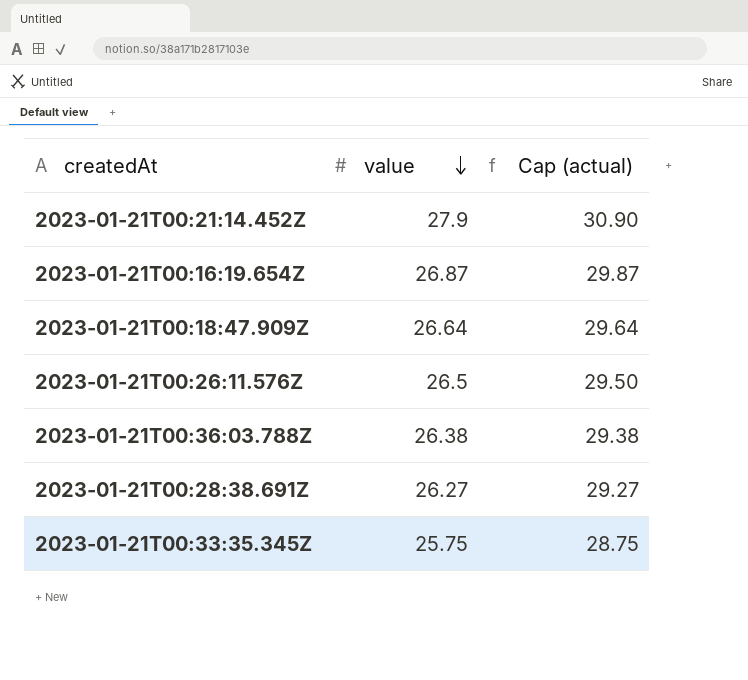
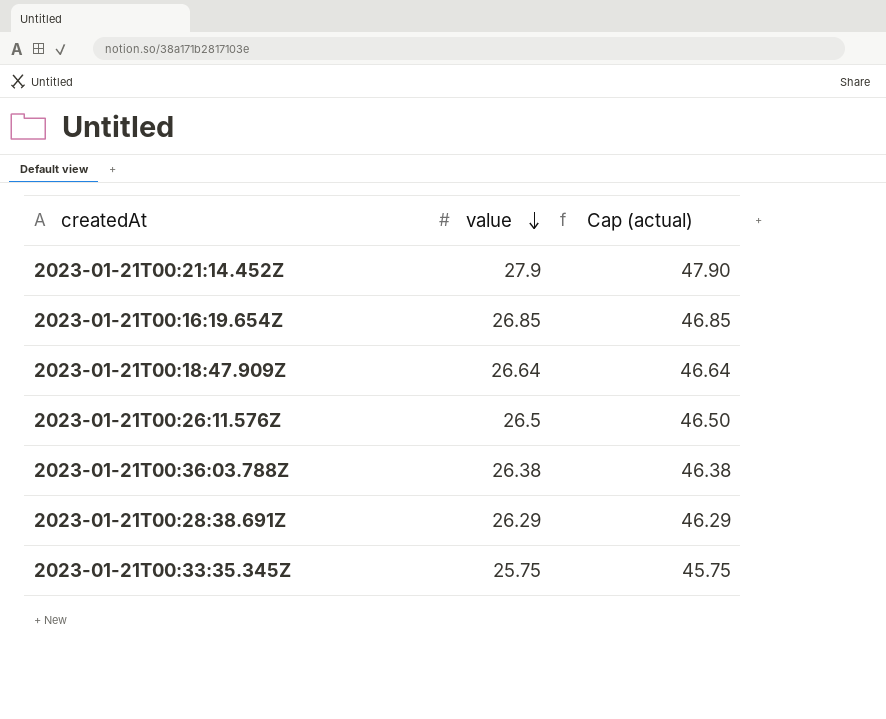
column Cap (actual) | formula: [value] + 3 -> [value] + 20
2023-01-21T00:16:19.654Z | value: 26.87 -> 26.85
2023-01-21T00:28:38.691Z | value: 26.27 -> 26.29

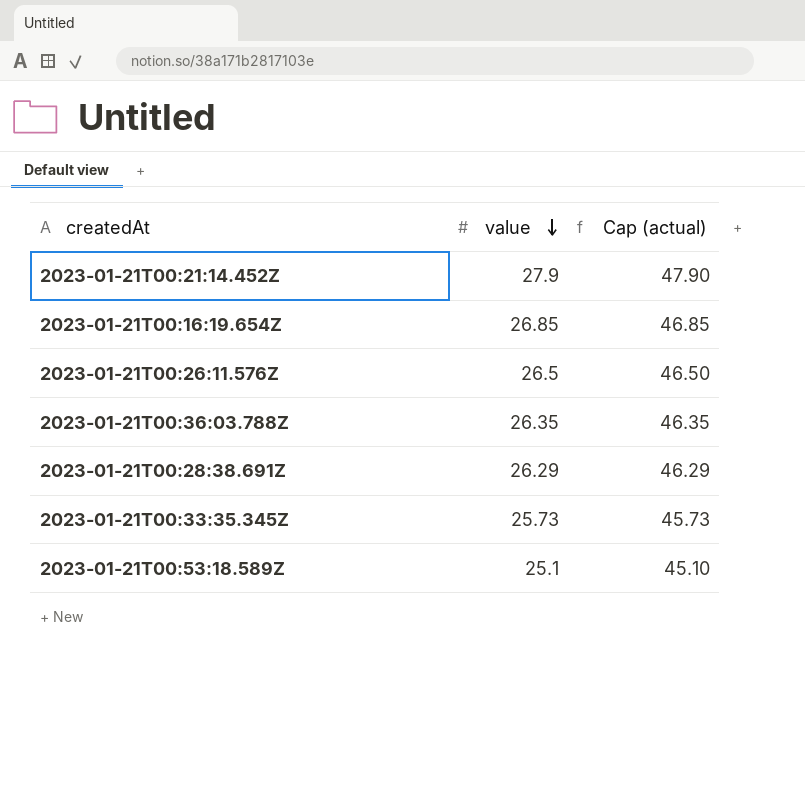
row 2023-01-21T00:18:47.909Z: 26.64 | 46.64 -> none
2023-01-21T00:36:03.788Z | value: 26.38 -> 26.35
2023-01-21T00:36:03.788Z | Cap (actual): 46.38 -> 46.35
2023-01-21T00:33:35.345Z | value: 25.75 -> 25.73
2023-01-21T00:33:35.345Z | Cap (actual): 45.75 -> 45.73
row 2023-01-21T00:53:18.589Z: none -> 25.1 | 45.10

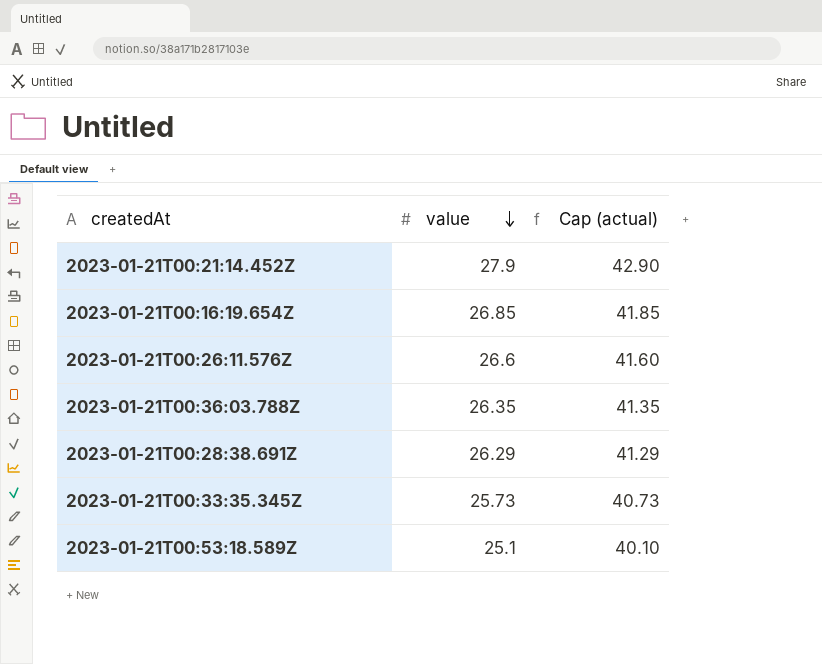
column Cap (actual) | formula: [value] + 20 -> [value] + 15
2023-01-21T00:26:11.576Z | value: 26.5 -> 26.6

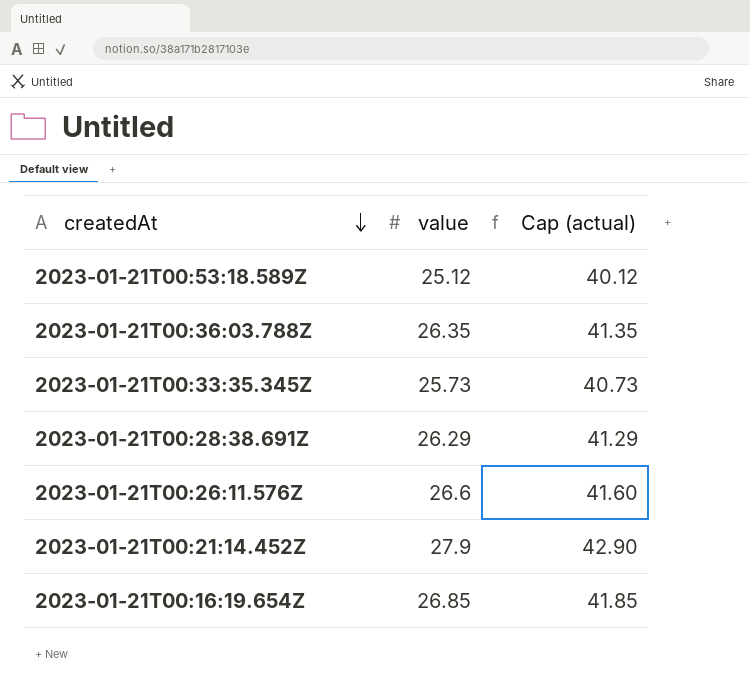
row order: value descending -> createdAt descending
2023-01-21T00:53:18.589Z | value: 25.1 -> 25.12
2023-01-21T00:53:18.589Z | Cap (actual): 40.10 -> 40.12

